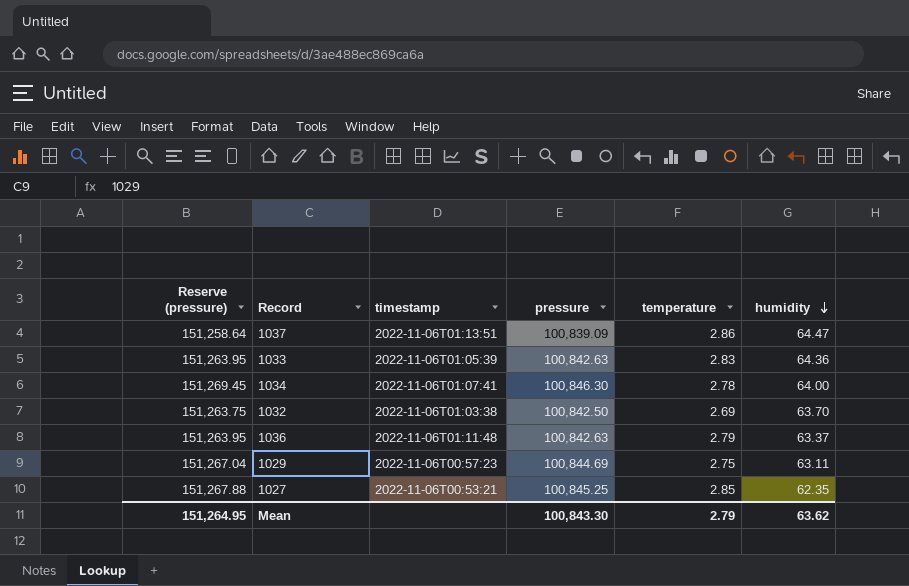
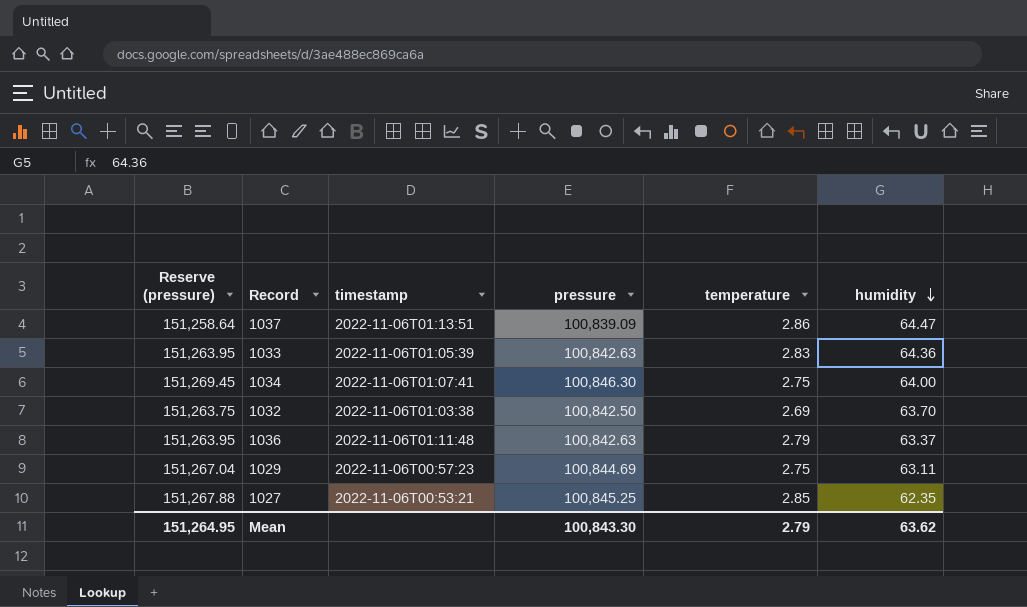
1034 | temperature: 2.78 -> 2.75

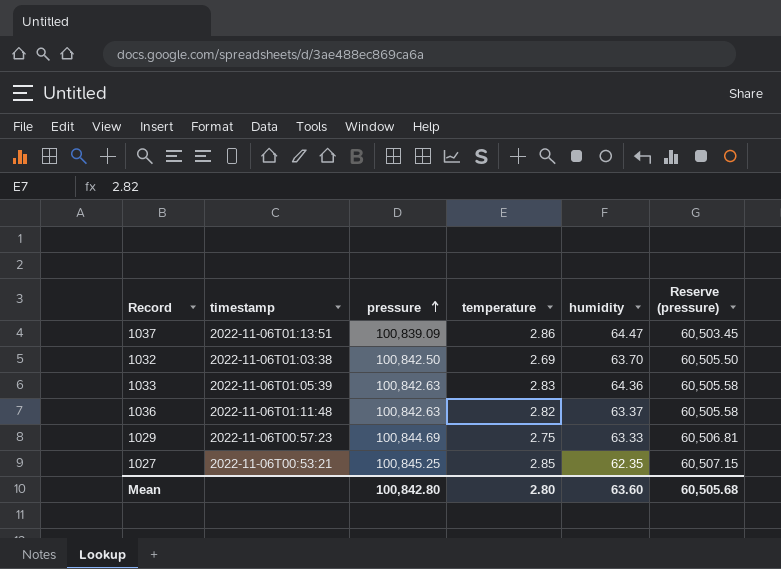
row order: humidity descending -> pressure ascending
column Reserve (pressure) | formula: [pressure] * 1.5 -> [pressure] * 0.6
column Reserve (pressure) | position: 1 -> 6
row 1034: 151,269.45 | 2022-11-06T01:07:41 | 100,846.30 | 2.75 | 64.00 -> none
1036 | temperature: 2.79 -> 2.82
1029 | humidity: 63.11 -> 63.33
Mean | pressure: 100,843.30 -> 100,842.80
Mean | temperature: 2.79 -> 2.80
Mean | humidity: 63.62 -> 63.60
Mean | Reserve (pressure): 151,264.95 -> 60,505.68

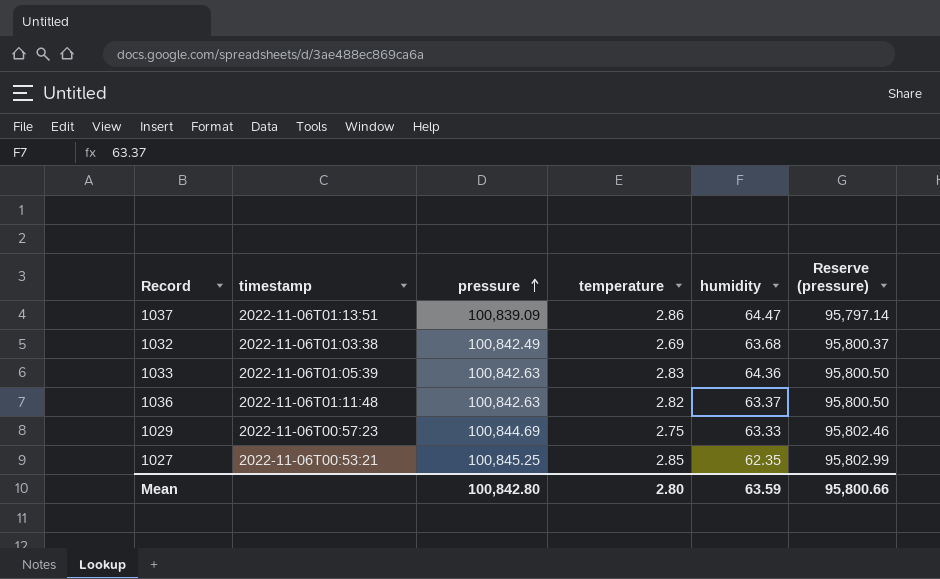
column Reserve (pressure) | formula: [pressure] * 0.6 -> [pressure] * 0.95
1032 | pressure: 100,842.50 -> 100,842.49
1032 | humidity: 63.70 -> 63.68
Mean | humidity: 63.60 -> 63.59
Mean | Reserve (pressure): 60,505.68 -> 95,800.66

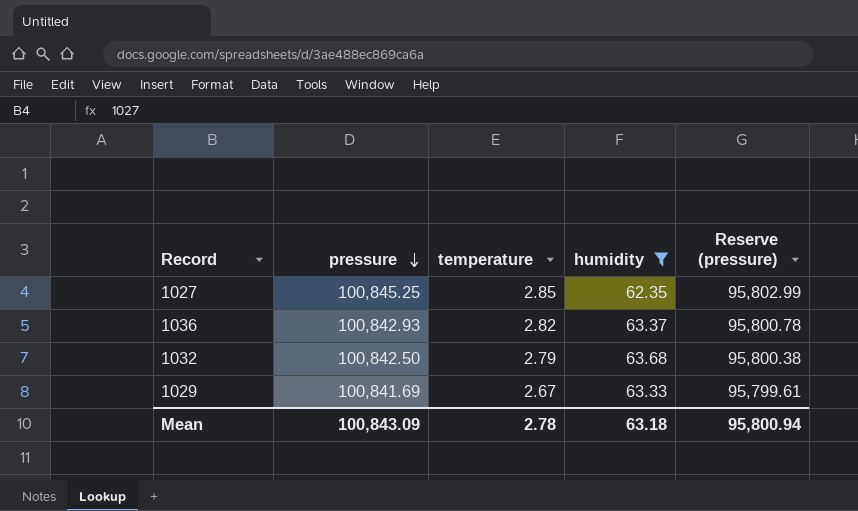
filter: none -> humidity <= 63.68
row order: pressure ascending -> pressure descending
column timestamp | position: 2 -> none
1036 | pressure: 100,842.63 -> 100,842.93
1036 | Reserve (pressure): 95,800.50 -> 95,800.78
1032 | pressure: 100,842.49 -> 100,842.50
1032 | temperature: 2.69 -> 2.79
1032 | Reserve (pressure): 95,800.37 -> 95,800.38
1029 | pressure: 100,844.69 -> 100,841.69
1029 | temperature: 2.75 -> 2.67
1029 | Reserve (pressure): 95,802.46 -> 95,799.61
Mean | pressure: 100,842.80 -> 100,843.09
Mean | temperature: 2.80 -> 2.78
Mean | humidity: 63.59 -> 63.18
Mean | Reserve (pressure): 95,800.66 -> 95,800.94

